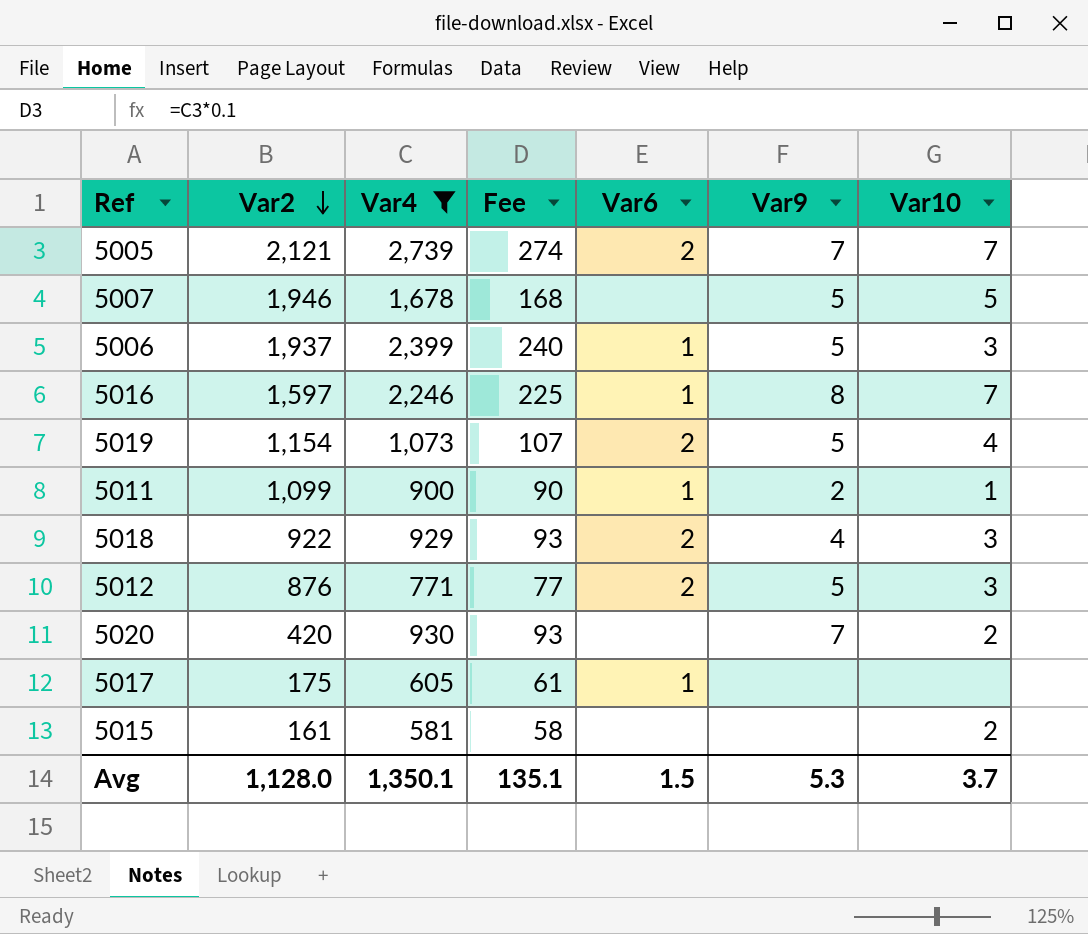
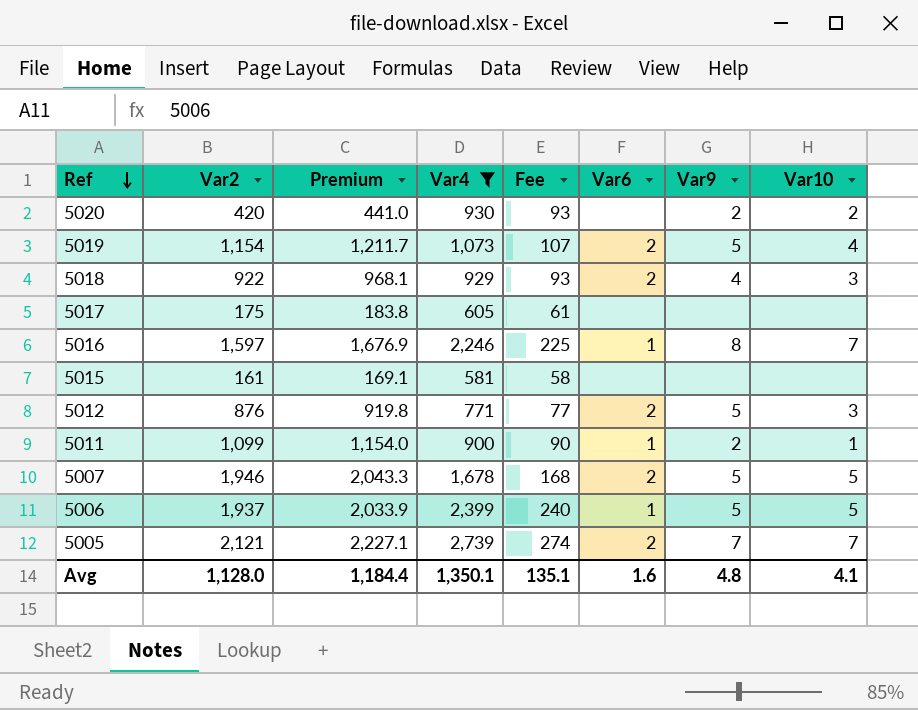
row order: Var2 descending -> Ref descending
column Premium | formula: none -> [Var2] * 1.05
5020 | Var9: 7 -> 2
5017 | Var6: 1 -> none
5015 | Var10: 2 -> none
5007 | Var6: none -> 2
5006 | Var10: 3 -> 5
Avg | Var6: 1.5 -> 1.6
Avg | Var9: 5.3 -> 4.8
Avg | Var10: 3.7 -> 4.1

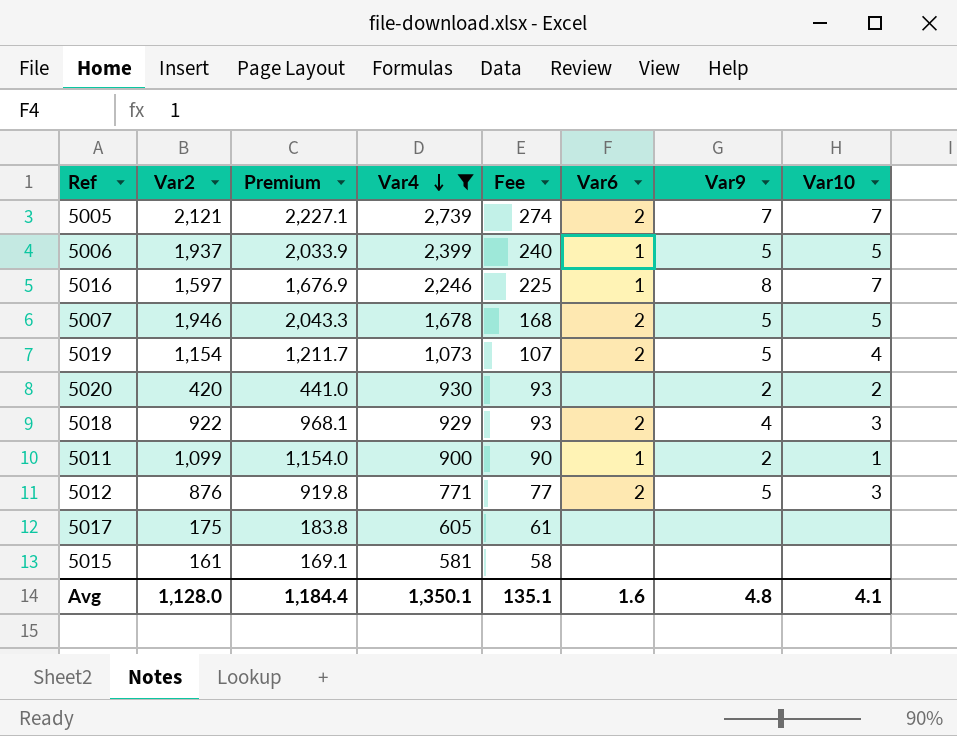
row order: Ref descending -> Var4 descending

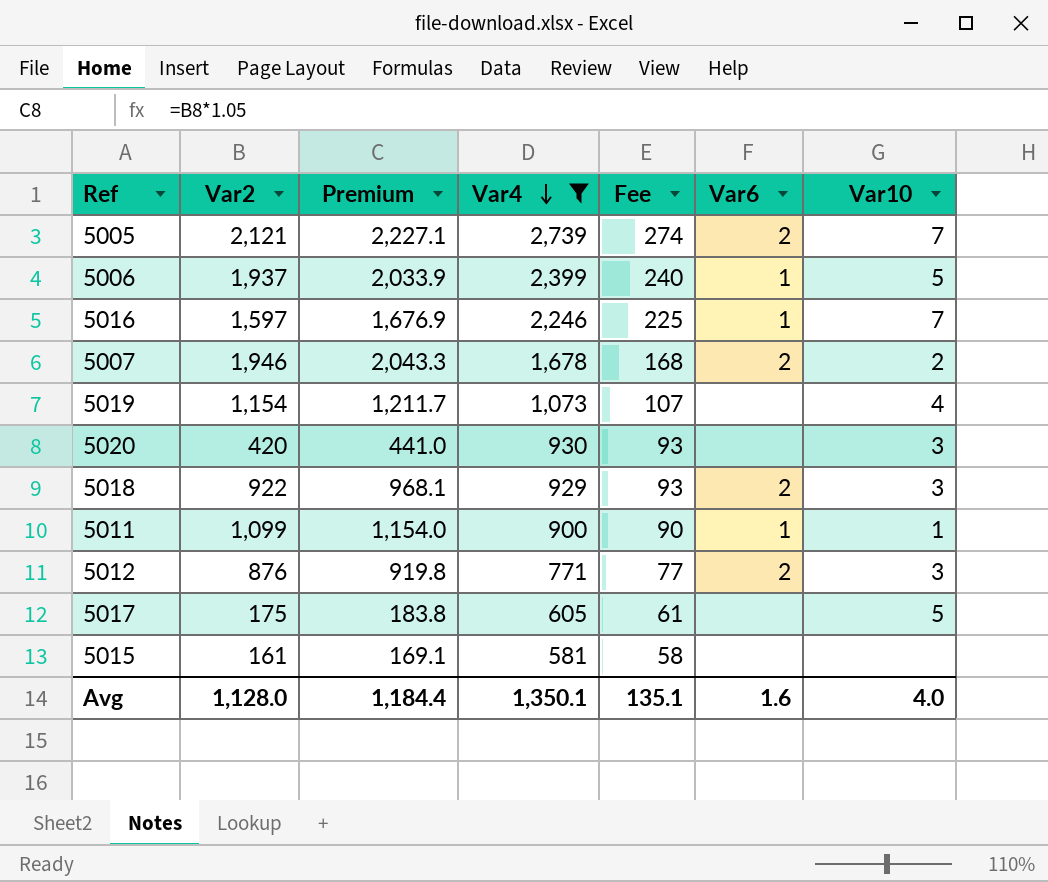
column Var9 | position: 7 -> none
5007 | Var10: 5 -> 2
5019 | Var6: 2 -> none
5020 | Var10: 2 -> 3
5017 | Var10: none -> 5
Avg | Var10: 4.1 -> 4.0

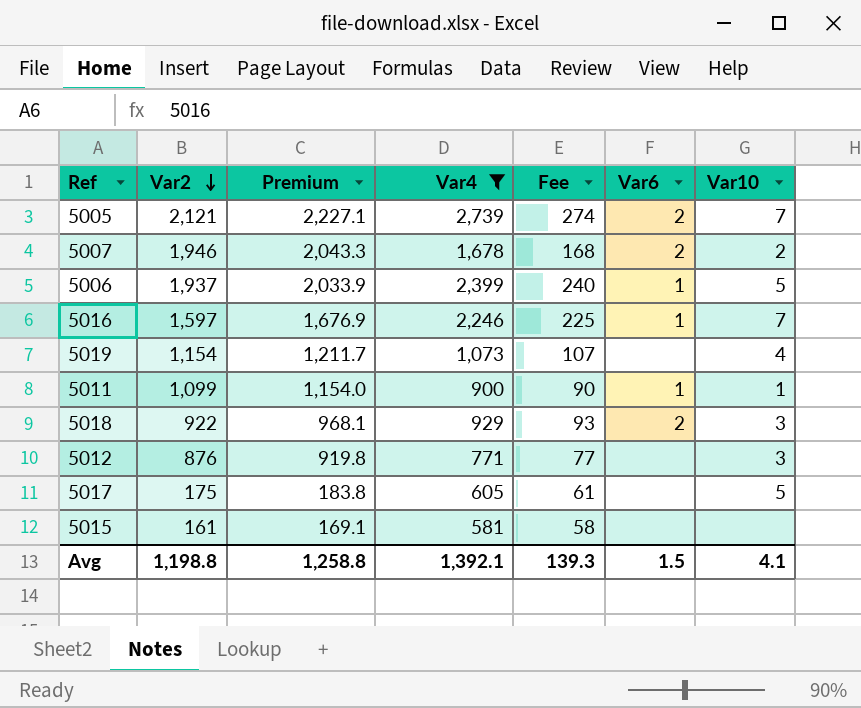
row order: Var4 descending -> Var2 descending
row 5020: 420 | 441.0 | 930 | 93 | none | 3 -> none
5012 | Var6: 2 -> none
Avg | Var2: 1,128.0 -> 1,198.8
Avg | Premium: 1,184.4 -> 1,258.8
Avg | Var4: 1,350.1 -> 1,392.1
Avg | Fee: 135.1 -> 139.3
Avg | Var6: 1.6 -> 1.5
Avg | Var10: 4.0 -> 4.1

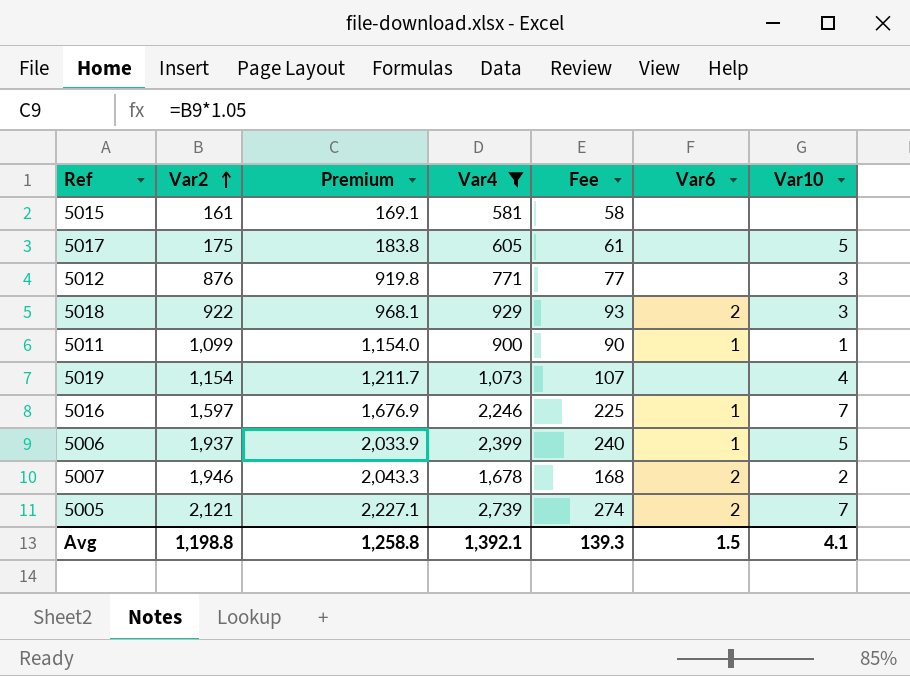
row order: Var2 descending -> Var2 ascending

